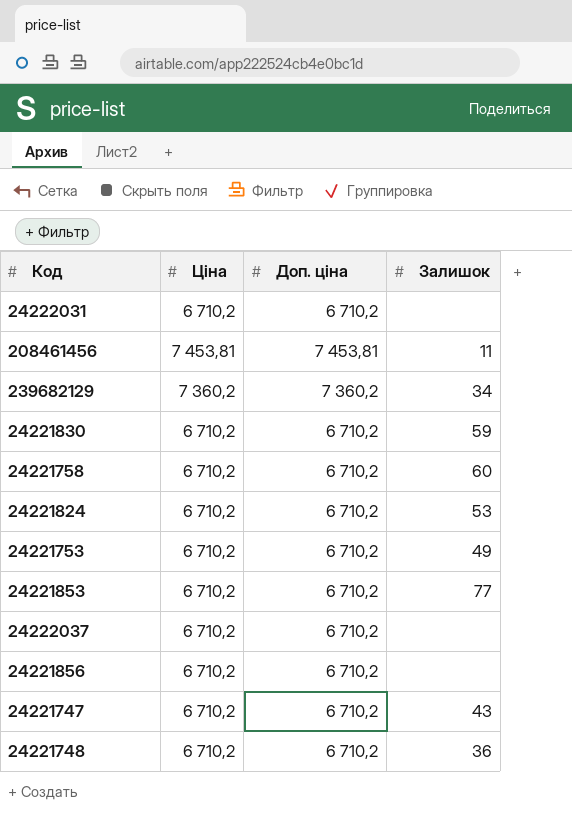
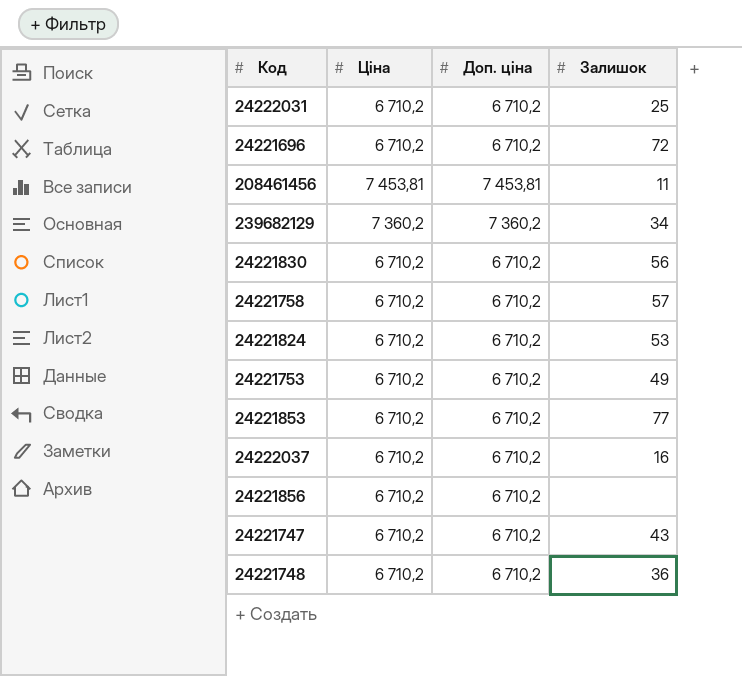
24222031 | Залишок: none -> 25
row 24221696: none -> 6 710,2 | 6 710,2 | 72
24221830 | Залишок: 59 -> 56
24221758 | Залишок: 60 -> 57
24222037 | Залишок: none -> 16

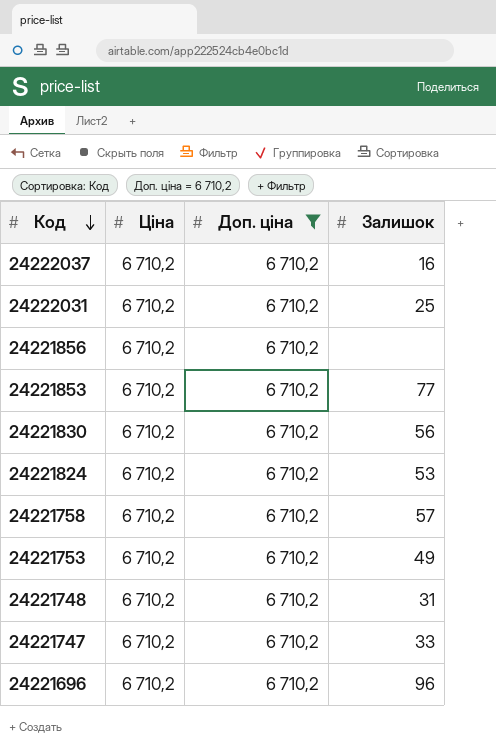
filter: none -> Доп. ціна = 6 710,2
row order: none -> Код descending
24221748 | Залишок: 36 -> 31
24221747 | Залишок: 43 -> 33
24221696 | Залишок: 72 -> 96

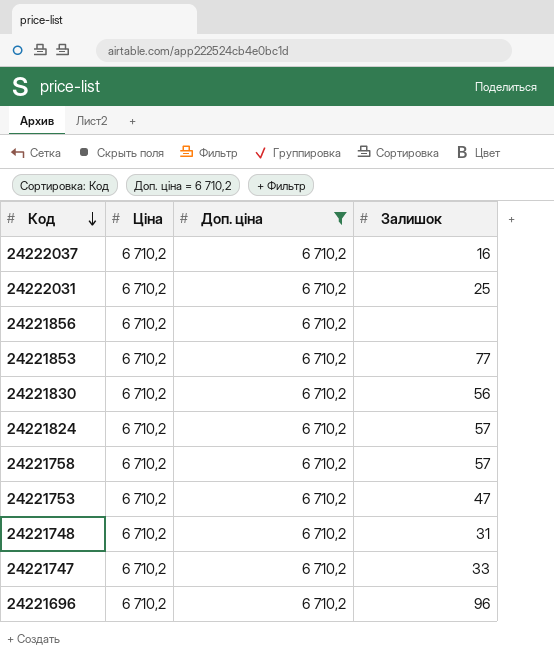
24221824 | Залишок: 53 -> 57
24221753 | Залишок: 49 -> 47

